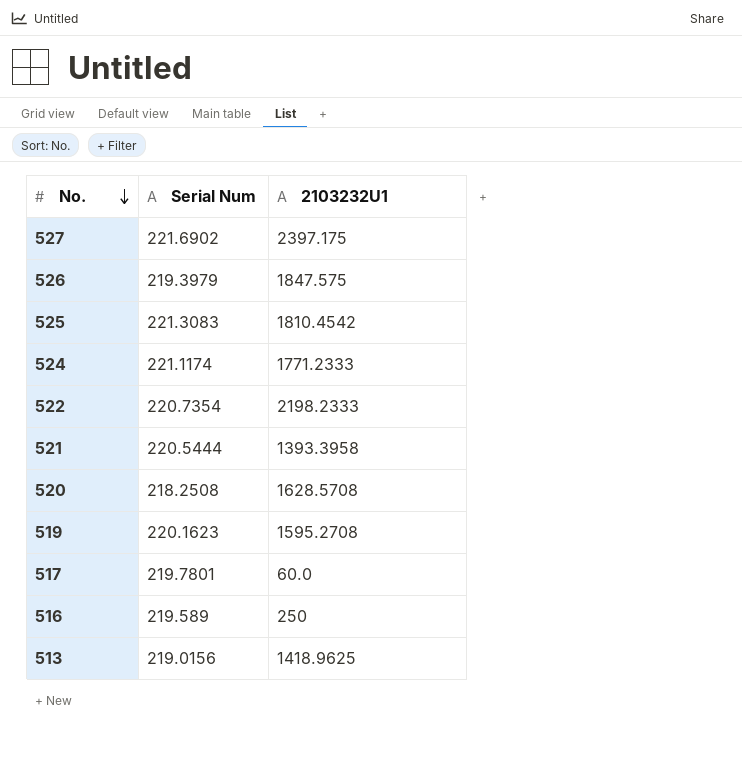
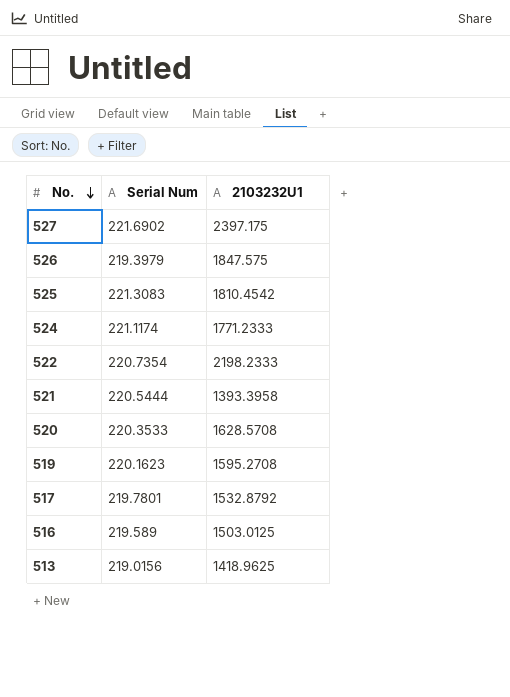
520 | Serial Num: 218.2508 -> 220.3533
517 | 2103232U1: 60.0 -> 1532.8792
516 | 2103232U1: 250 -> 1503.0125

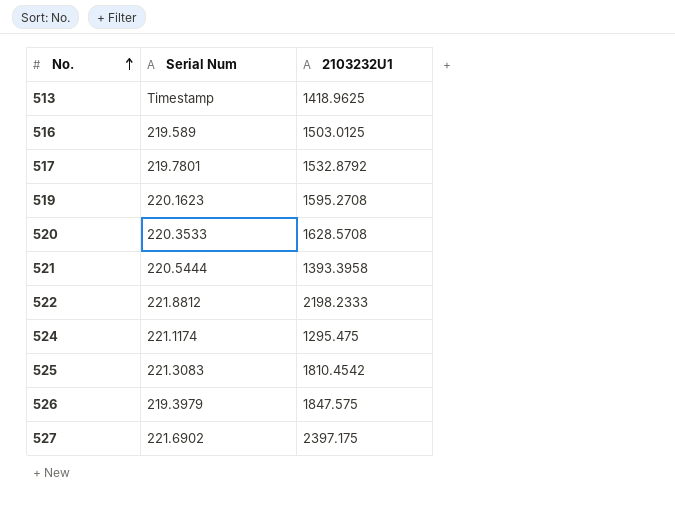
row order: No. descending -> No. ascending
513 | Serial Num: 219.0156 -> Timestamp
522 | Serial Num: 220.7354 -> 221.8812
524 | 2103232U1: 1771.2333 -> 1295.475

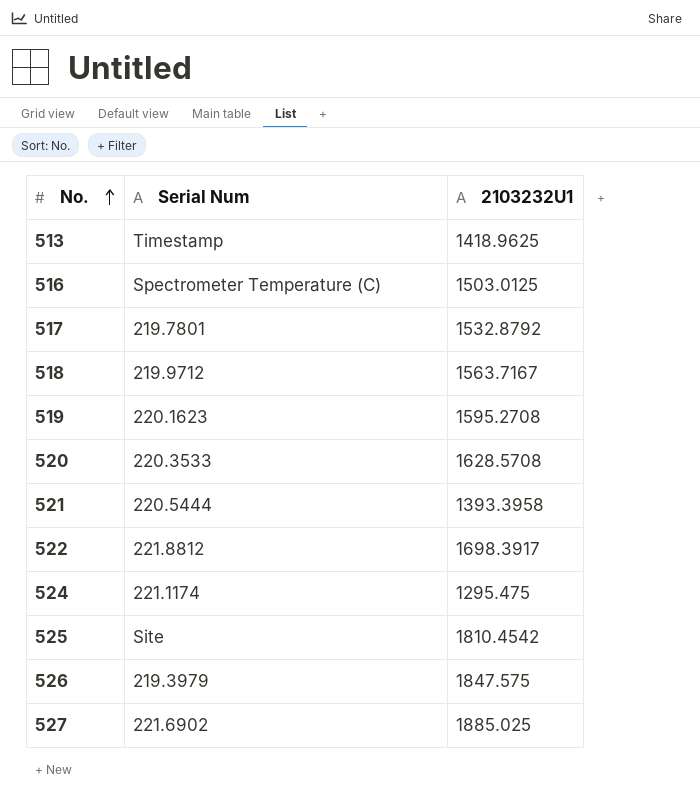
516 | Serial Num: 219.589 -> Spectrometer Temperature (C)
row 518: none -> 219.9712 | 1563.7167
522 | 2103232U1: 2198.2333 -> 1698.3917
525 | Serial Num: 221.3083 -> Site
527 | 2103232U1: 2397.175 -> 1885.025

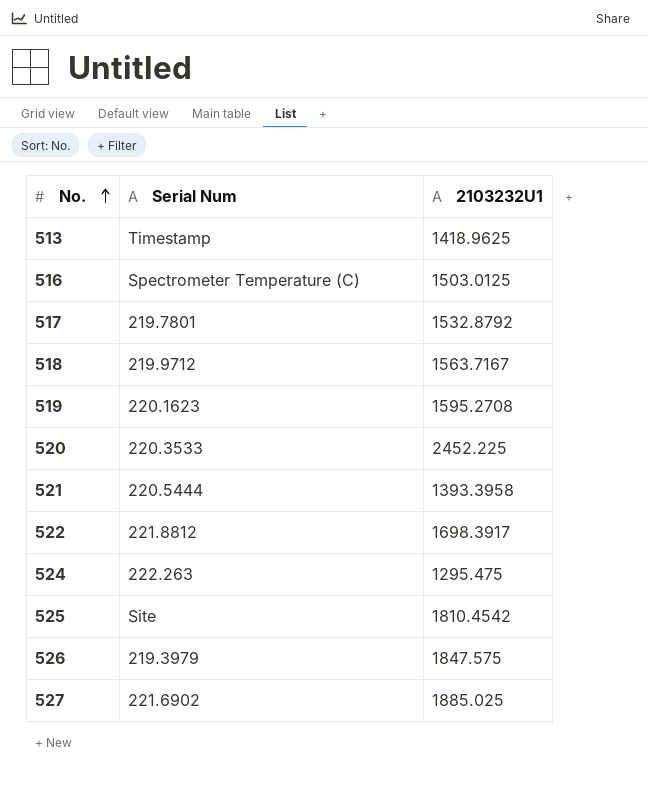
520 | 2103232U1: 1628.5708 -> 2452.225
524 | Serial Num: 221.1174 -> 222.263

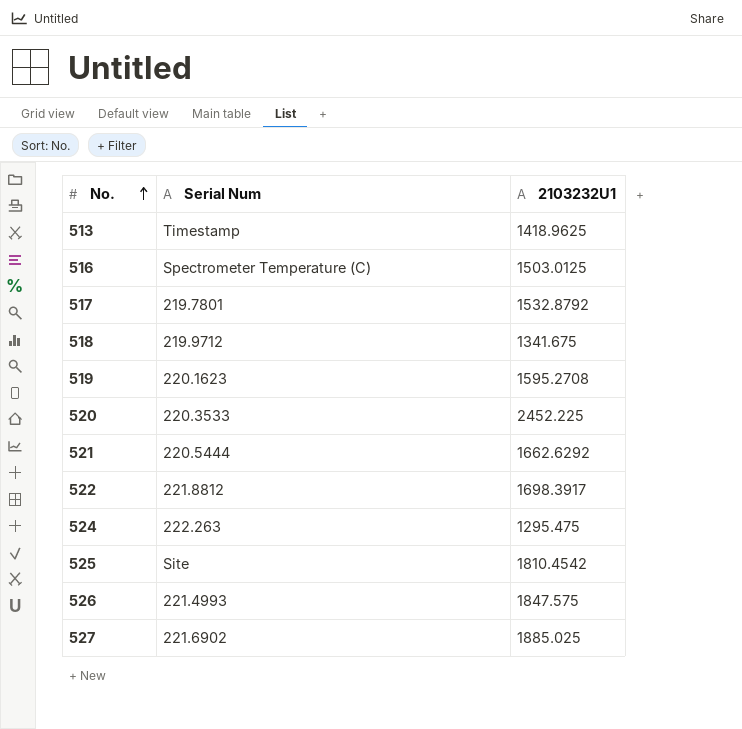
518 | 2103232U1: 1563.7167 -> 1341.675
521 | 2103232U1: 1393.3958 -> 1662.6292
526 | Serial Num: 219.3979 -> 221.4993

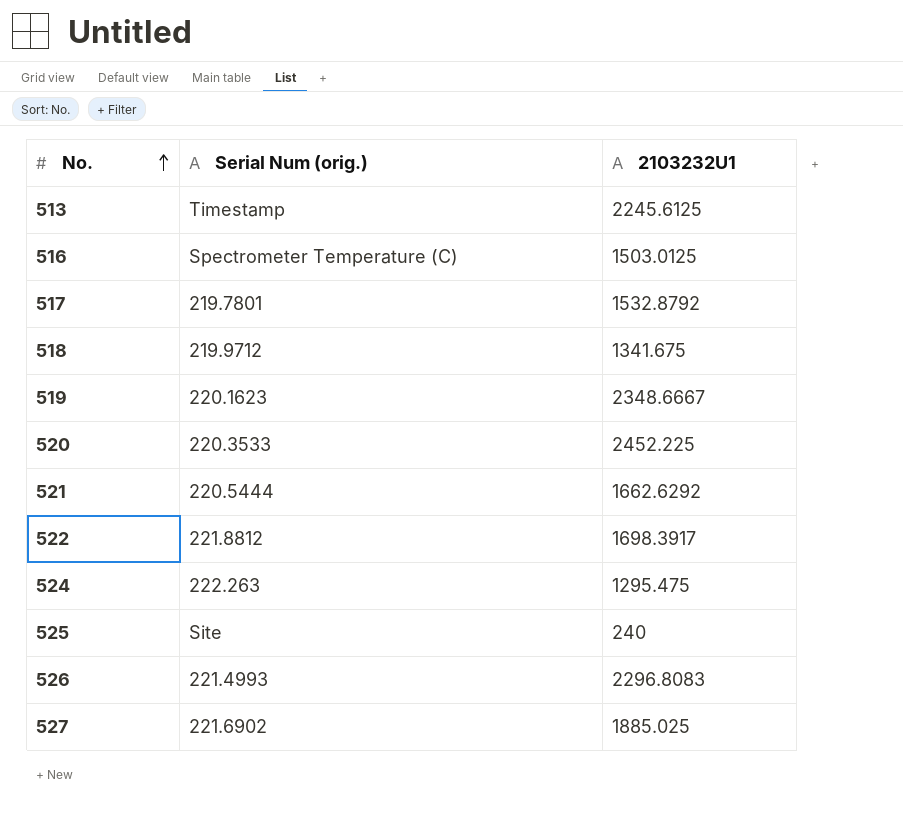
column name: Serial Num -> Serial Num (orig.)
513 | 2103232U1: 1418.9625 -> 2245.6125
519 | 2103232U1: 1595.2708 -> 2348.6667
525 | 2103232U1: 1810.4542 -> 240
526 | 2103232U1: 1847.575 -> 2296.8083

